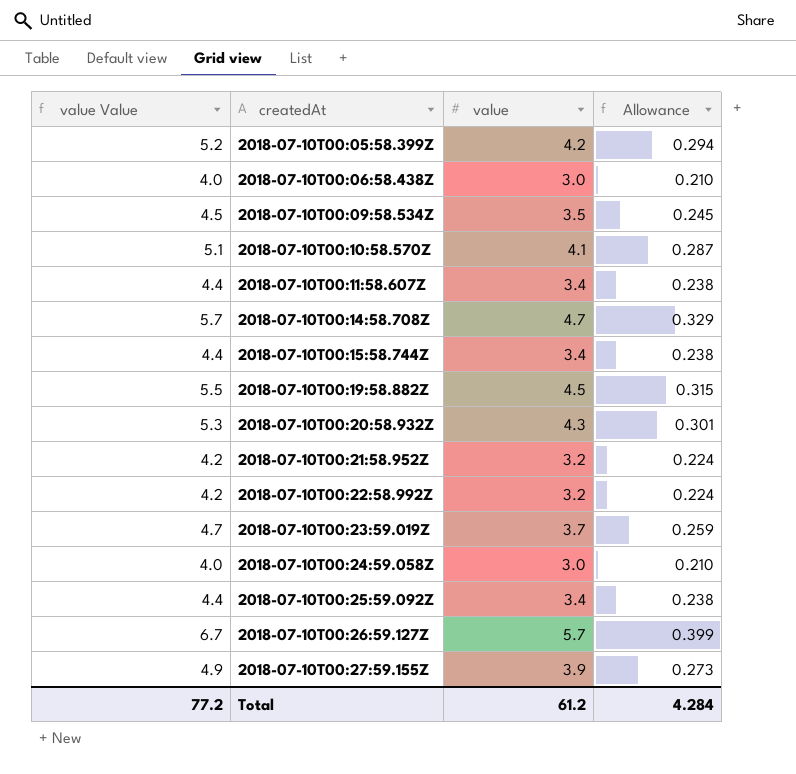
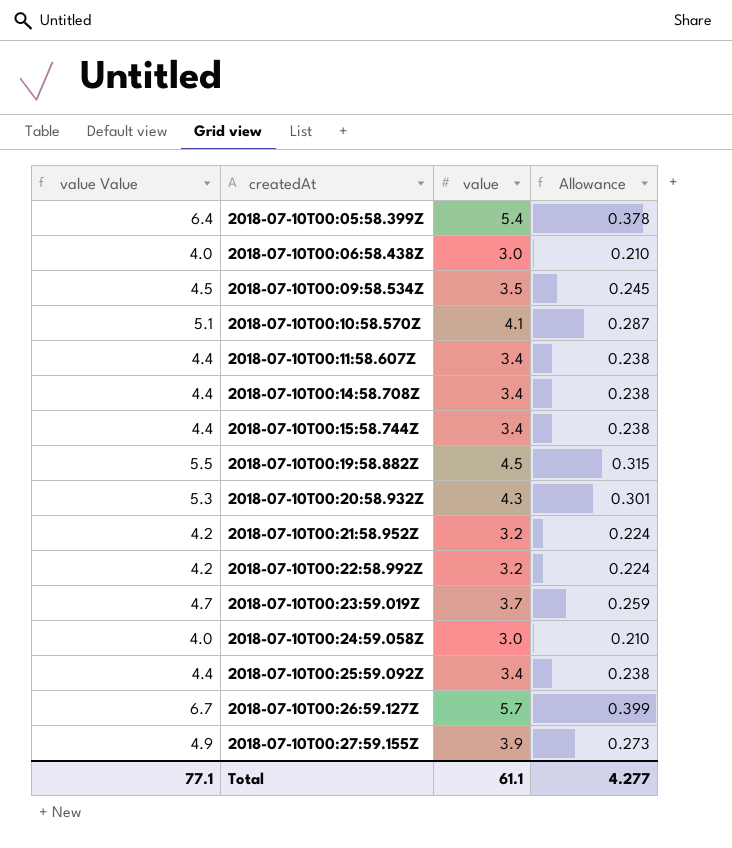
2018-07-10T00:05:58.399Z | value Value: 5.2 -> 6.4
2018-07-10T00:05:58.399Z | value: 4.2 -> 5.4
2018-07-10T00:05:58.399Z | Allowance: 0.294 -> 0.378
2018-07-10T00:14:58.708Z | value Value: 5.7 -> 4.4
2018-07-10T00:14:58.708Z | value: 4.7 -> 3.4
2018-07-10T00:14:58.708Z | Allowance: 0.329 -> 0.238
Total | value Value: 77.2 -> 77.1
Total | value: 61.2 -> 61.1
Total | Allowance: 4.284 -> 4.277

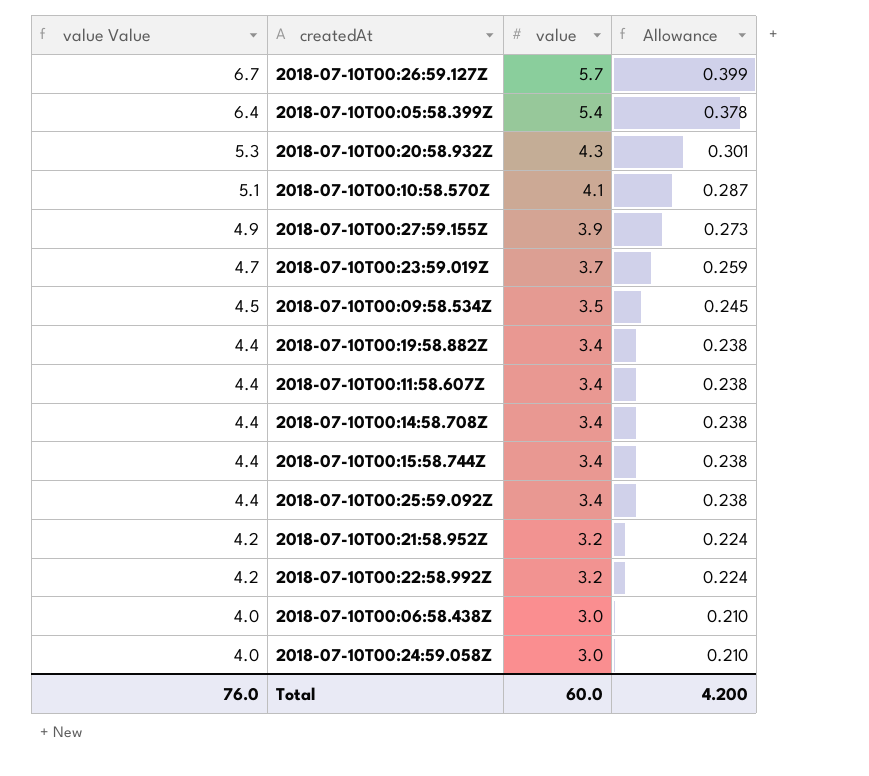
row order: createdAt ascending -> value Value descending
2018-07-10T00:19:58.882Z | value Value: 5.5 -> 4.4
2018-07-10T00:19:58.882Z | value: 4.5 -> 3.4
2018-07-10T00:19:58.882Z | Allowance: 0.315 -> 0.238
Total | value Value: 77.1 -> 76.0
Total | value: 61.1 -> 60.0
Total | Allowance: 4.277 -> 4.200

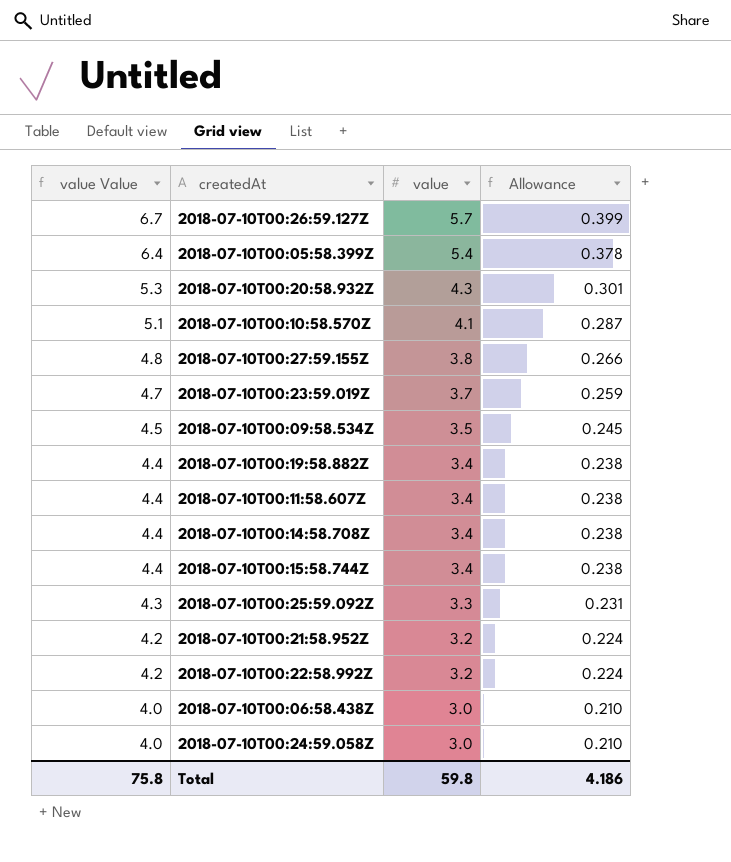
2018-07-10T00:27:59.155Z | value Value: 4.9 -> 4.8
2018-07-10T00:27:59.155Z | value: 3.9 -> 3.8
2018-07-10T00:27:59.155Z | Allowance: 0.273 -> 0.266
2018-07-10T00:25:59.092Z | value Value: 4.4 -> 4.3
2018-07-10T00:25:59.092Z | value: 3.4 -> 3.3
2018-07-10T00:25:59.092Z | Allowance: 0.238 -> 0.231
Total | value Value: 76.0 -> 75.8
Total | value: 60.0 -> 59.8
Total | Allowance: 4.200 -> 4.186

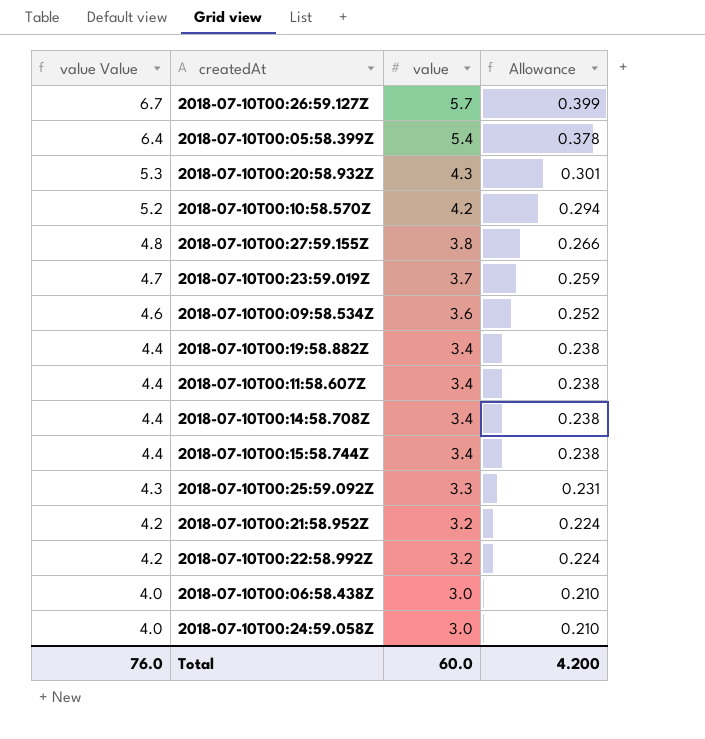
2018-07-10T00:10:58.570Z | value Value: 5.1 -> 5.2
2018-07-10T00:10:58.570Z | value: 4.1 -> 4.2
2018-07-10T00:10:58.570Z | Allowance: 0.287 -> 0.294
2018-07-10T00:09:58.534Z | value Value: 4.5 -> 4.6
2018-07-10T00:09:58.534Z | value: 3.5 -> 3.6
2018-07-10T00:09:58.534Z | Allowance: 0.245 -> 0.252
Total | value Value: 75.8 -> 76.0
Total | value: 59.8 -> 60.0
Total | Allowance: 4.186 -> 4.200

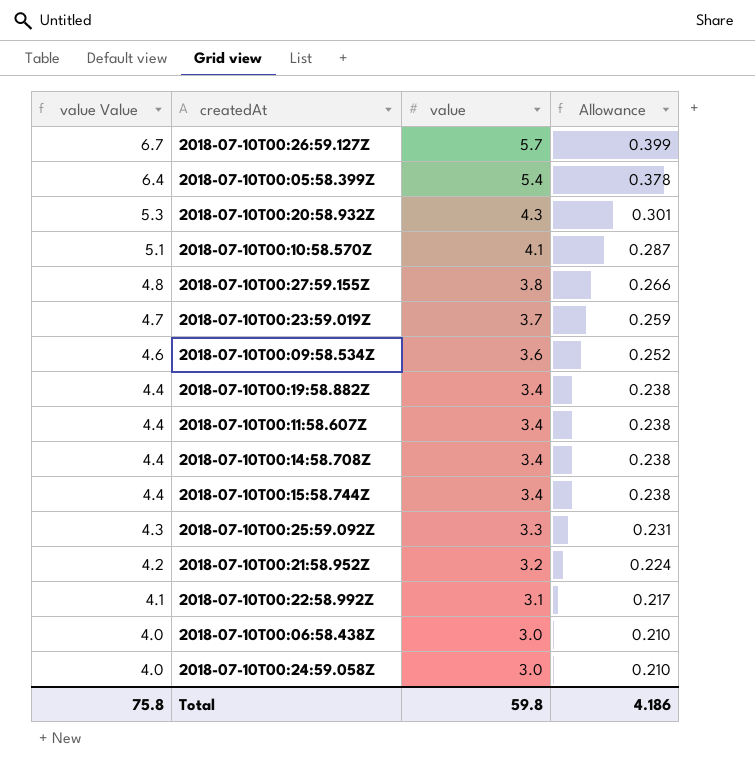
2018-07-10T00:10:58.570Z | value Value: 5.2 -> 5.1
2018-07-10T00:10:58.570Z | value: 4.2 -> 4.1
2018-07-10T00:10:58.570Z | Allowance: 0.294 -> 0.287
2018-07-10T00:22:58.992Z | value Value: 4.2 -> 4.1
2018-07-10T00:22:58.992Z | value: 3.2 -> 3.1
2018-07-10T00:22:58.992Z | Allowance: 0.224 -> 0.217
Total | value Value: 76.0 -> 75.8
Total | value: 60.0 -> 59.8
Total | Allowance: 4.200 -> 4.186

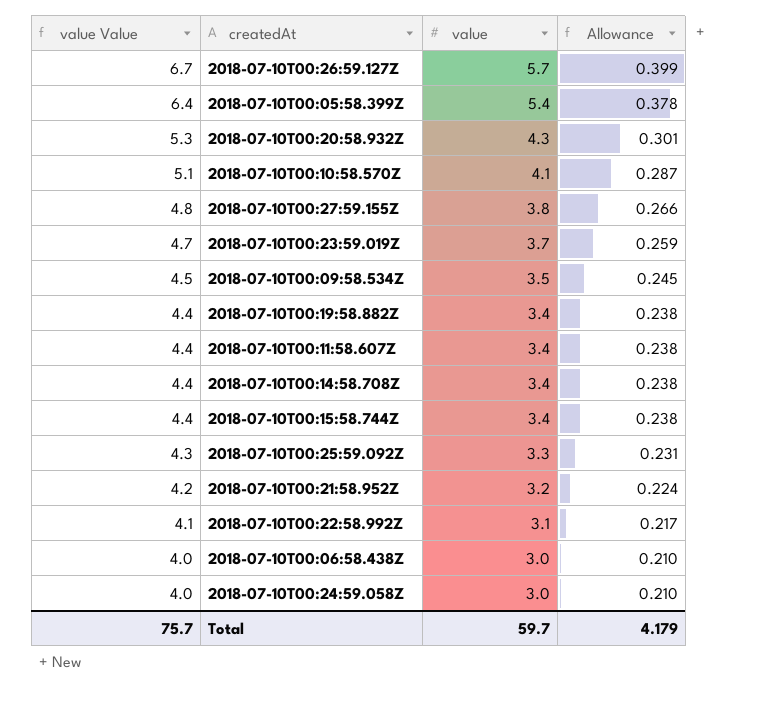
2018-07-10T00:09:58.534Z | value Value: 4.6 -> 4.5
2018-07-10T00:09:58.534Z | value: 3.6 -> 3.5
2018-07-10T00:09:58.534Z | Allowance: 0.252 -> 0.245
Total | value Value: 75.8 -> 75.7
Total | value: 59.8 -> 59.7
Total | Allowance: 4.186 -> 4.179

